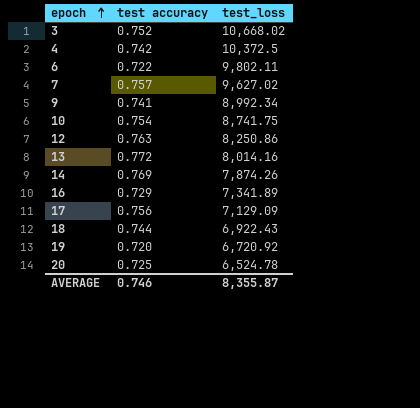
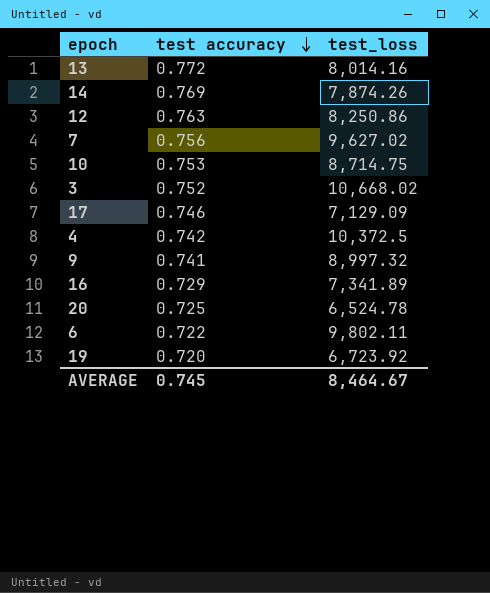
row order: epoch ascending -> test accuracy descending
row 18: 0.744 | 6,922.43 -> none
7 | test accuracy: 0.757 -> 0.756
10 | test accuracy: 0.754 -> 0.753
10 | test_loss: 8,741.75 -> 8,714.75
17 | test accuracy: 0.756 -> 0.746
9 | test_loss: 8,992.34 -> 8,997.32
19 | test_loss: 6,720.92 -> 6,723.92
AVERAGE | test accuracy: 0.746 -> 0.745
AVERAGE | test_loss: 8,355.87 -> 8,464.67

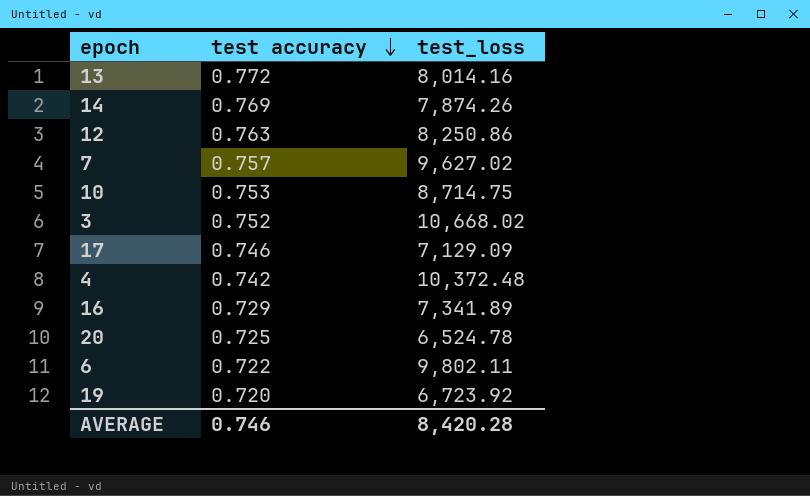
row 9: 0.741 | 8,997.32 -> none
7 | test accuracy: 0.756 -> 0.757
4 | test_loss: 10,372.5 -> 10,372.48
AVERAGE | test accuracy: 0.745 -> 0.746
AVERAGE | test_loss: 8,464.67 -> 8,420.28

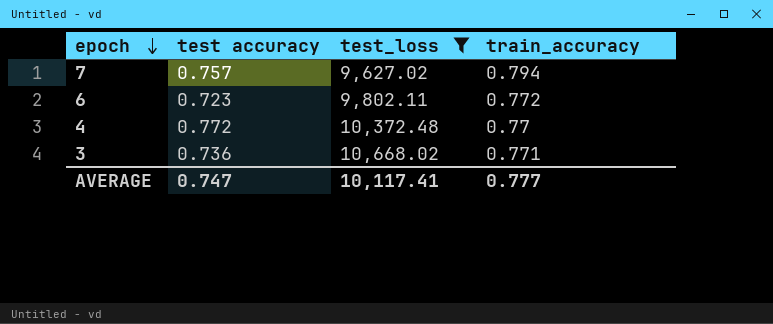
filter: none -> test_loss >= 9,627.02
row order: test accuracy descending -> epoch descending
column train_accuracy | position: none -> 4
6 | test accuracy: 0.722 -> 0.723
4 | test accuracy: 0.742 -> 0.772
3 | test accuracy: 0.752 -> 0.736
AVERAGE | test accuracy: 0.746 -> 0.747
AVERAGE | test_loss: 8,420.28 -> 10,117.41

